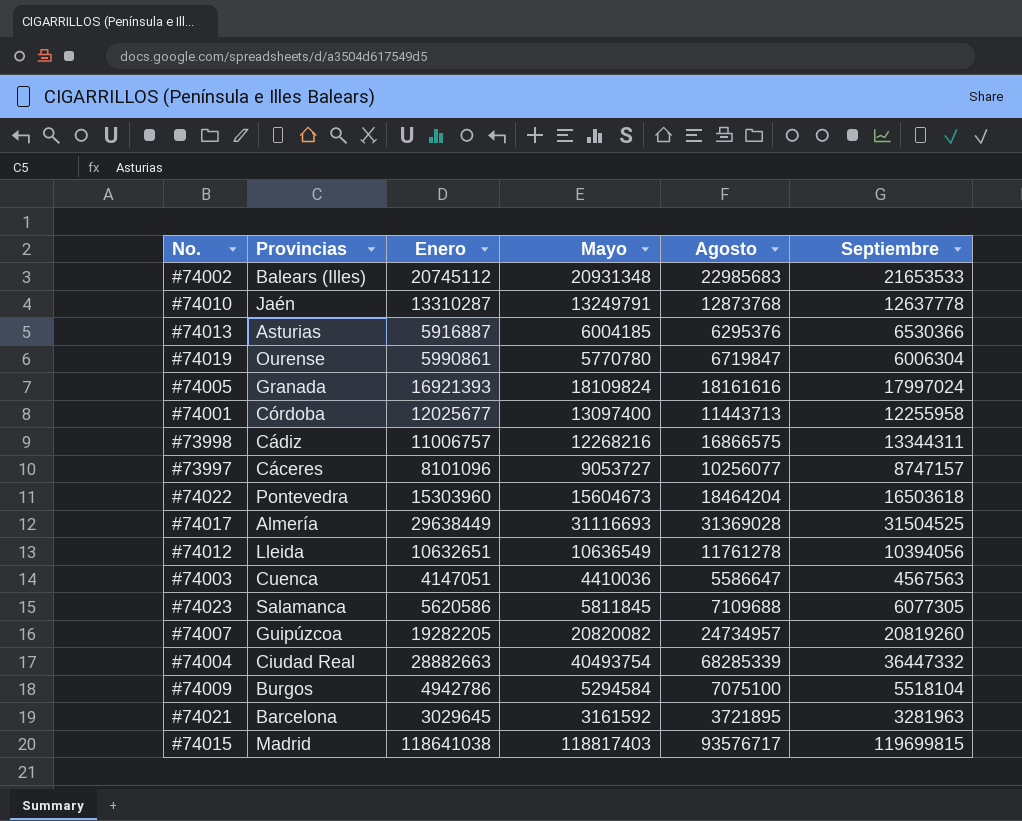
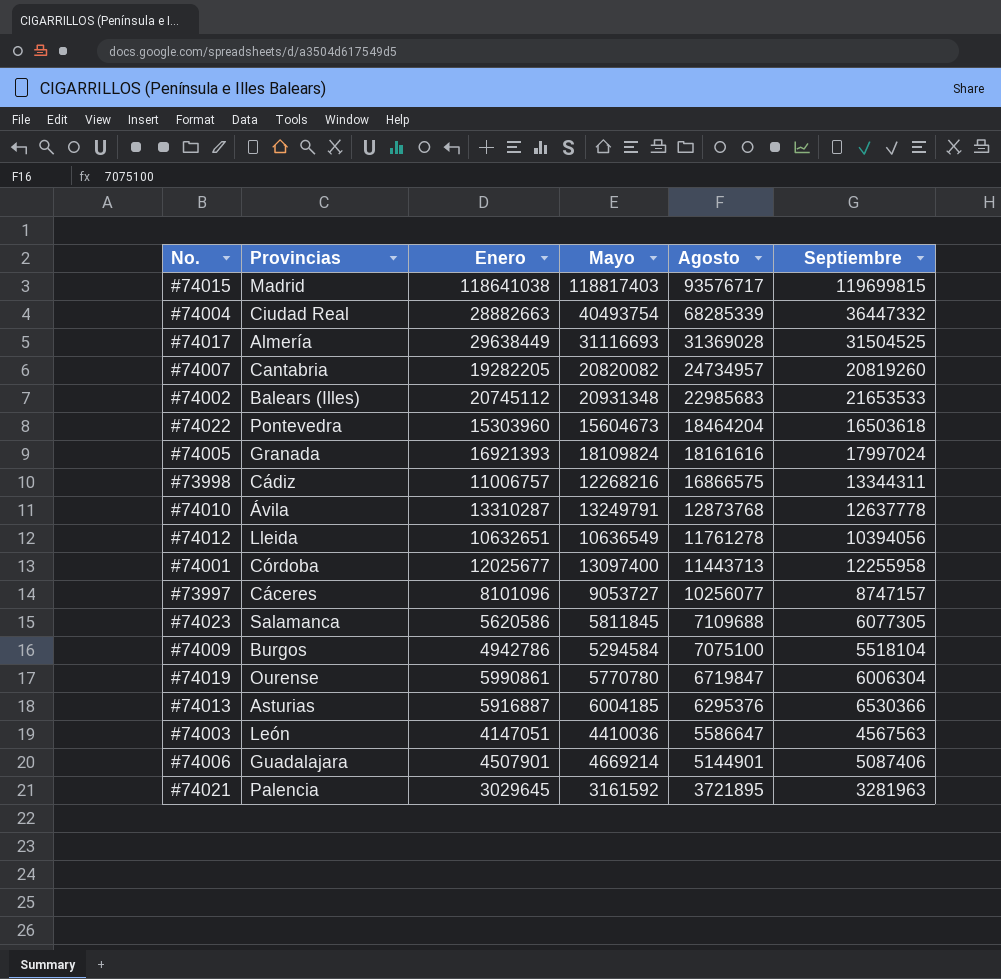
row order: none -> Agosto descending
#74007 | Provincias: Guipúzcoa -> Cantabria
#74010 | Provincias: Jaén -> Ávila
#74003 | Provincias: Cuenca -> León
row #74006: none -> Guadalajara | 4507901 | 4669214 | 5144901 | 5087406
#74021 | Provincias: Barcelona -> Palencia

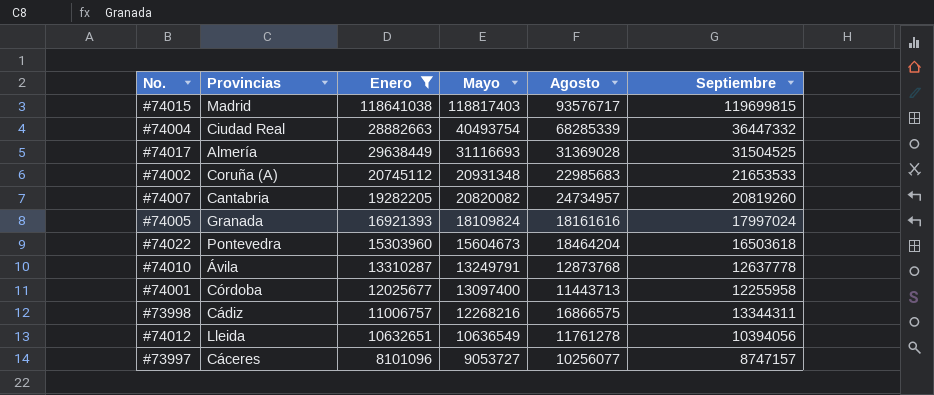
filter: none -> Enero >= 8101096
row order: Agosto descending -> Mayo descending
#74002 | Provincias: Balears (Illes) -> Coruña (A)

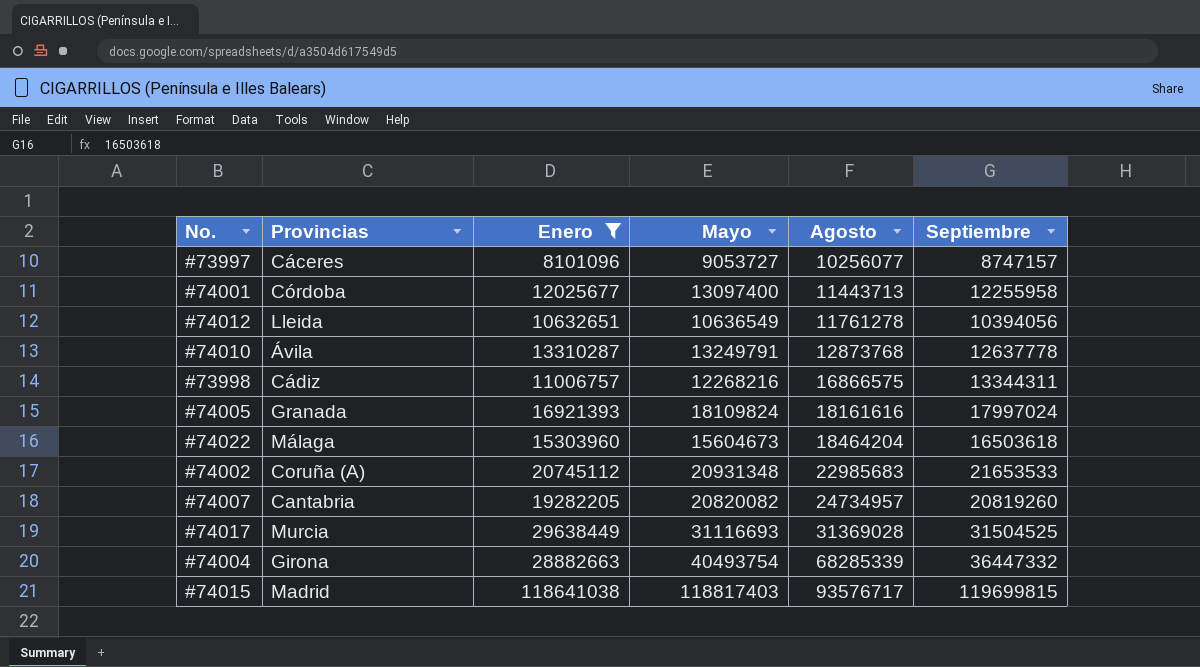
row order: Mayo descending -> Agosto ascending
#74022 | Provincias: Pontevedra -> Málaga
#74017 | Provincias: Almería -> Murcia
#74004 | Provincias: Ciudad Real -> Girona

